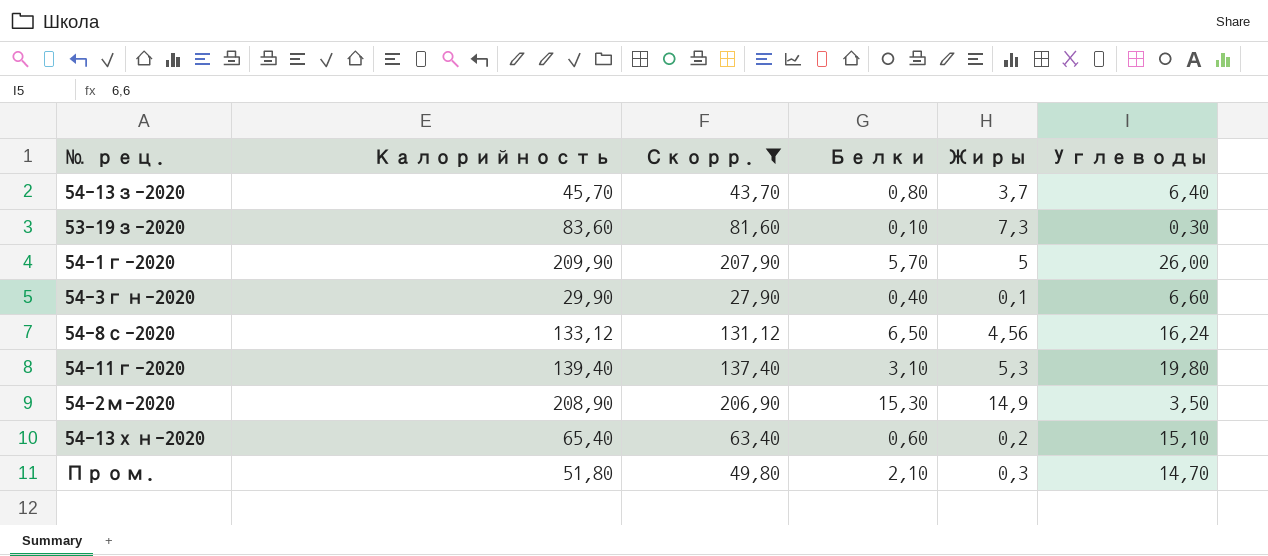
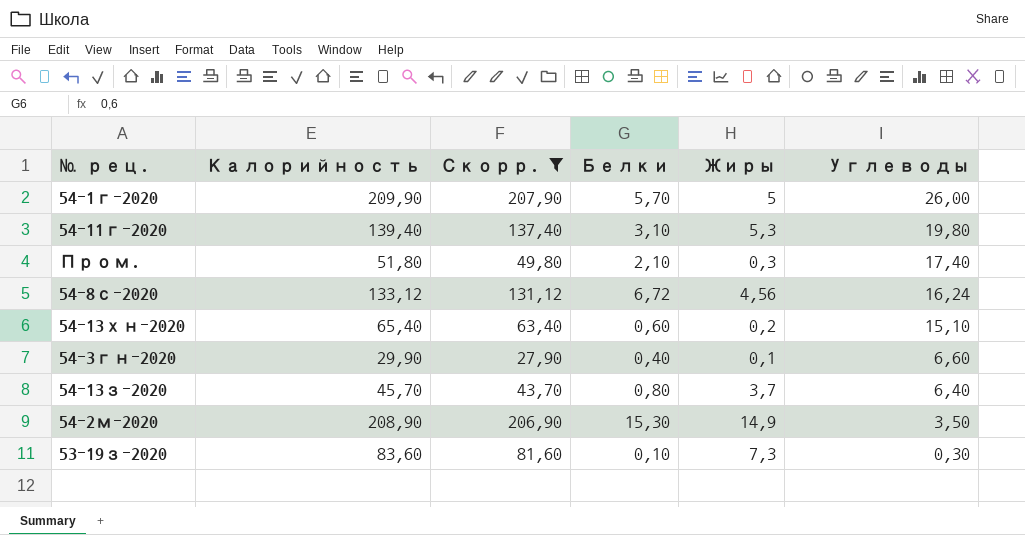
row order: none -> Углеводы descending
Пром. | Углеводы: 14,70 -> 17,40
54-8с-2020 | Белки: 6,50 -> 6,72

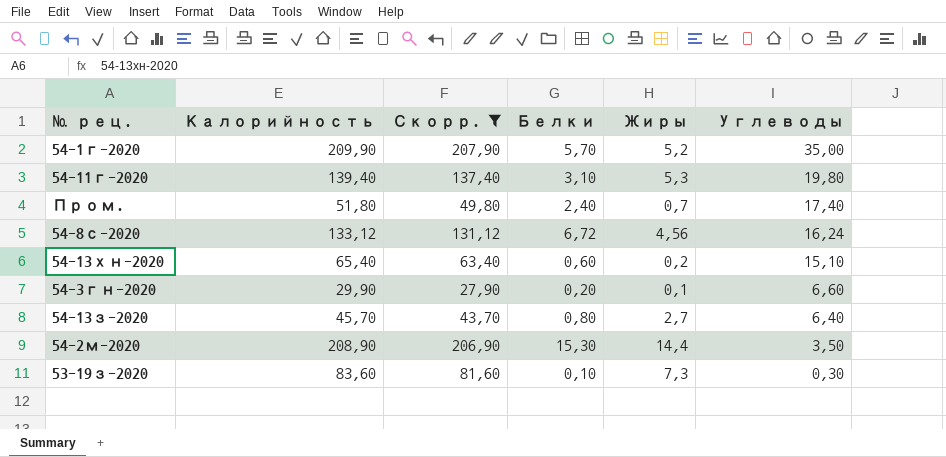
54-1г-2020 | Жиры: 5 -> 5,2
54-1г-2020 | Углеводы: 26,00 -> 35,00
Пром. | Белки: 2,10 -> 2,40
Пром. | Жиры: 0,3 -> 0,7
54-3гн-2020 | Белки: 0,40 -> 0,20
54-13з-2020 | Жиры: 3,7 -> 2,7
54-2м-2020 | Жиры: 14,9 -> 14,4

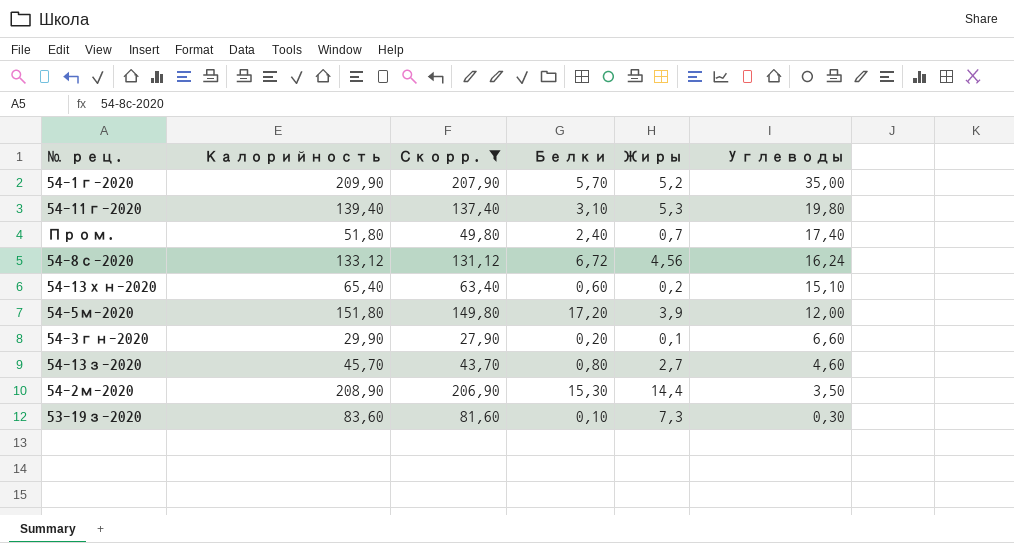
row 54-5м-2020: none -> 151,80 | 149,80 | 17,20 | 3,9 | 12,00
54-13з-2020 | Углеводы: 6,40 -> 4,60

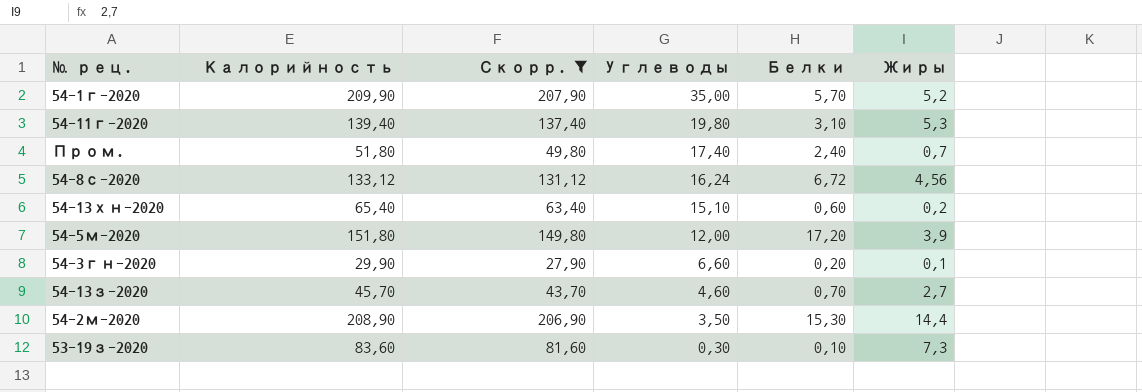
column Углеводы | position: 6 -> 4
54-13з-2020 | Белки: 0,80 -> 0,70

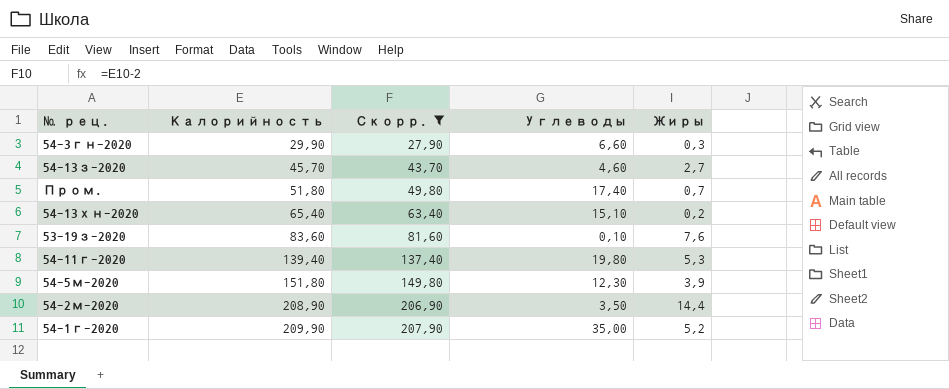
row order: Углеводы descending -> Калорийность ascending
column Белки | position: 5 -> none
row 54-8с-2020: 133,12 | 131,12 | 16,24 | 6,72 | 4,56 -> none
54-3гн-2020 | Жиры: 0,1 -> 0,3
53-19з-2020 | Углеводы: 0,30 -> 0,10
53-19з-2020 | Жиры: 7,3 -> 7,6
54-5м-2020 | Углеводы: 12,00 -> 12,30

